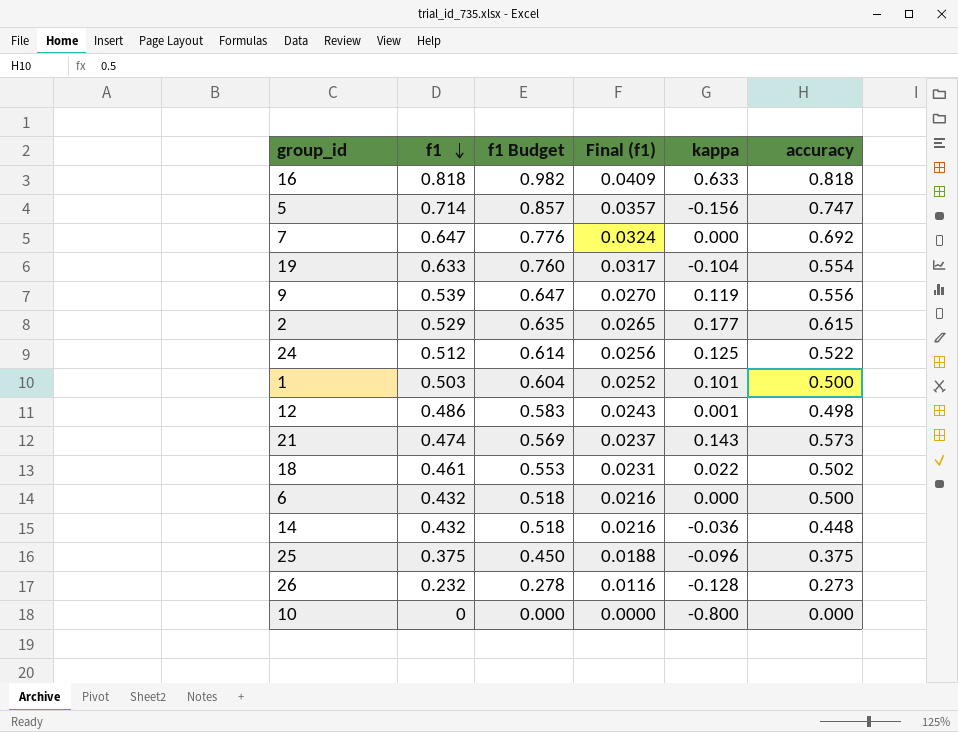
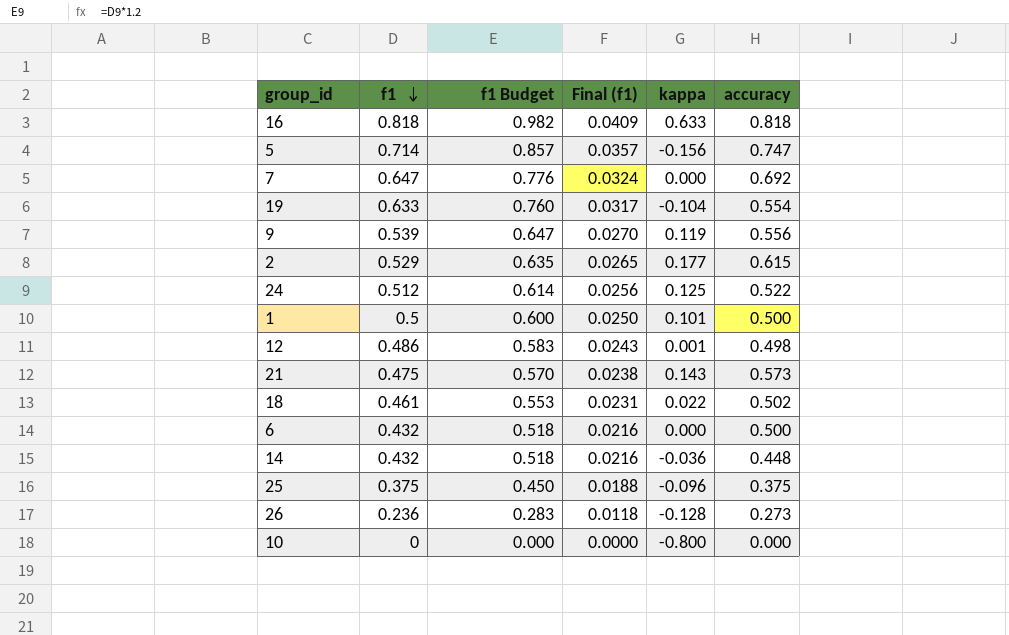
1 | f1: 0.503 -> 0.5
1 | f1 Budget: 0.604 -> 0.600
1 | Final (f1): 0.0252 -> 0.0250
21 | f1: 0.474 -> 0.475
21 | f1 Budget: 0.569 -> 0.570
21 | Final (f1): 0.0237 -> 0.0238
26 | f1: 0.232 -> 0.236
26 | f1 Budget: 0.278 -> 0.283
26 | Final (f1): 0.0116 -> 0.0118

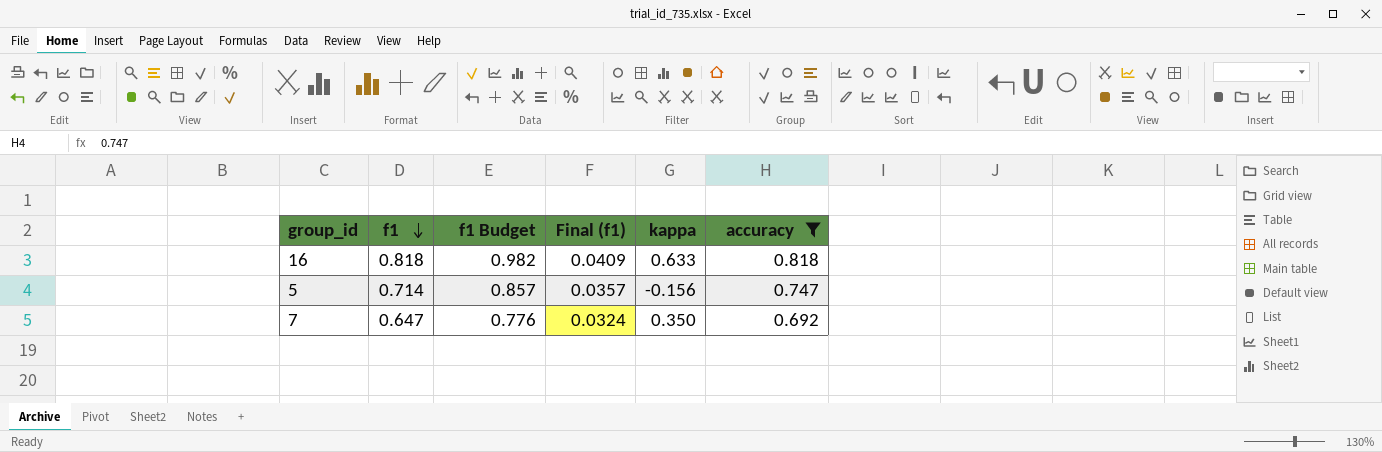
filter: none -> accuracy >= 0.692
7 | kappa: 0.000 -> 0.350

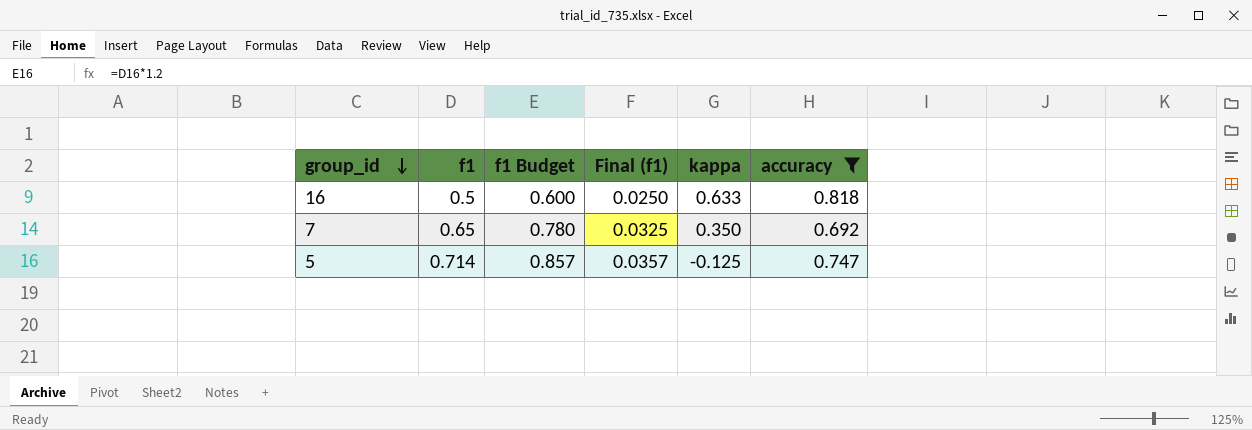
row order: f1 descending -> group_id descending
16 | f1: 0.818 -> 0.5
16 | f1 Budget: 0.982 -> 0.600
16 | Final (f1): 0.0409 -> 0.0250
7 | f1: 0.647 -> 0.65
7 | f1 Budget: 0.776 -> 0.780
7 | Final (f1): 0.0324 -> 0.0325
5 | kappa: -0.156 -> -0.125

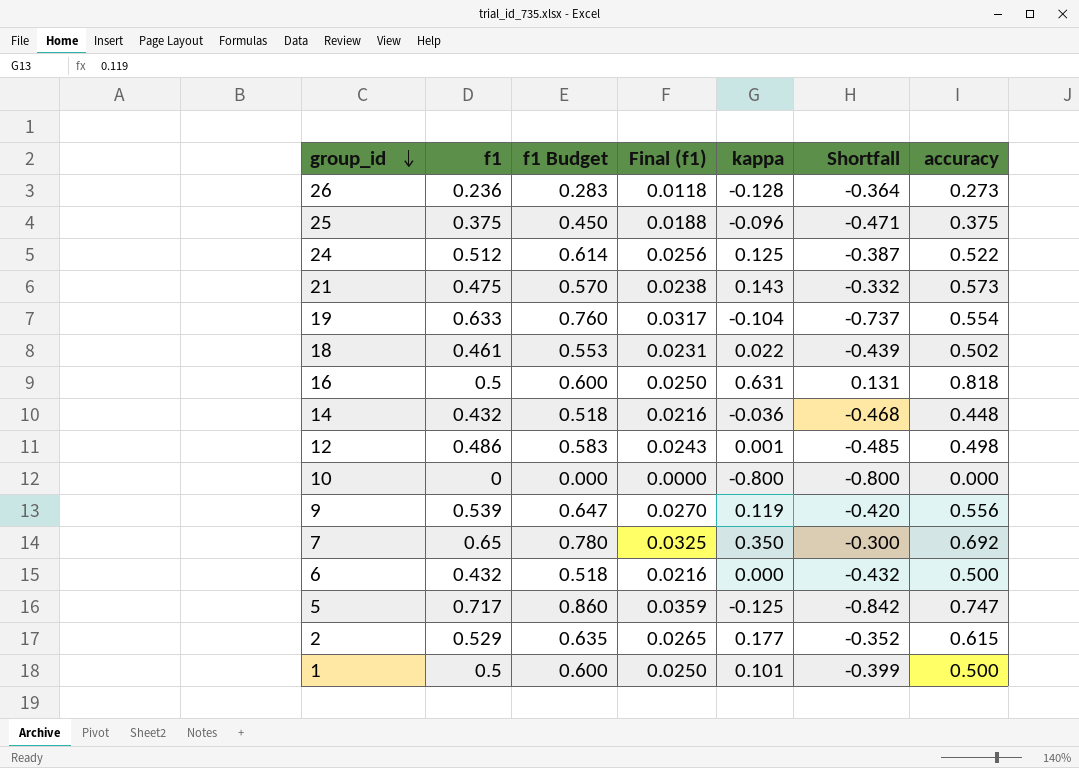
filter: accuracy >= 0.692 -> none
column Shortfall | formula: none -> [kappa] - [f1]
16 | kappa: 0.633 -> 0.631
5 | f1: 0.714 -> 0.717
5 | f1 Budget: 0.857 -> 0.860
5 | Final (f1): 0.0357 -> 0.0359

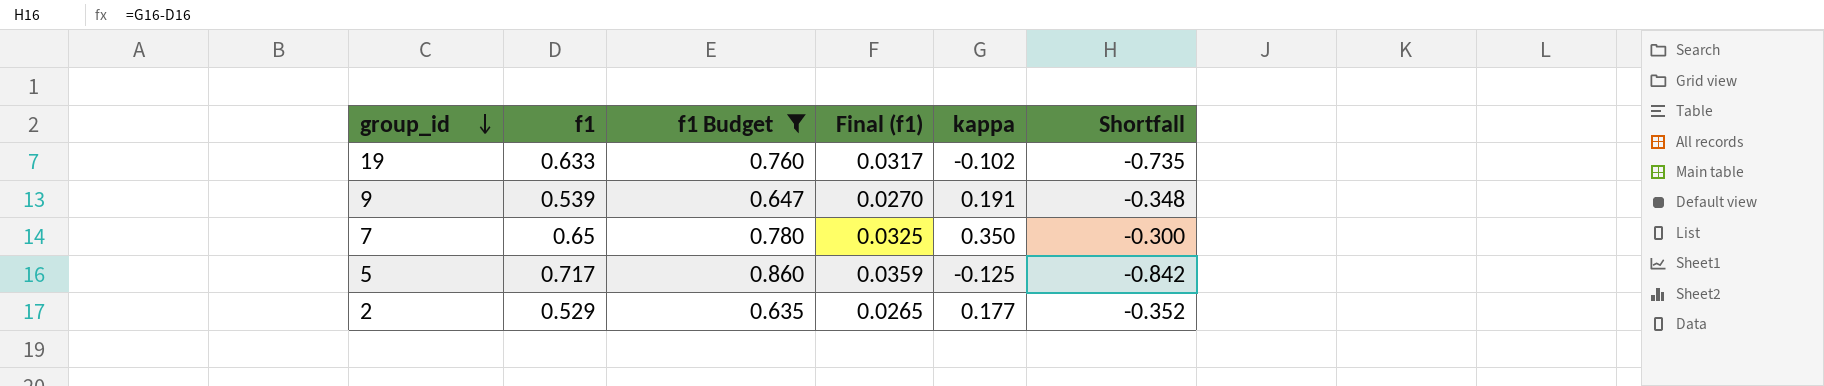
filter: none -> f1 Budget >= 0.635
column accuracy | position: 7 -> none
19 | kappa: -0.104 -> -0.102
19 | Shortfall: -0.737 -> -0.735
9 | kappa: 0.119 -> 0.191
9 | Shortfall: -0.420 -> -0.348

